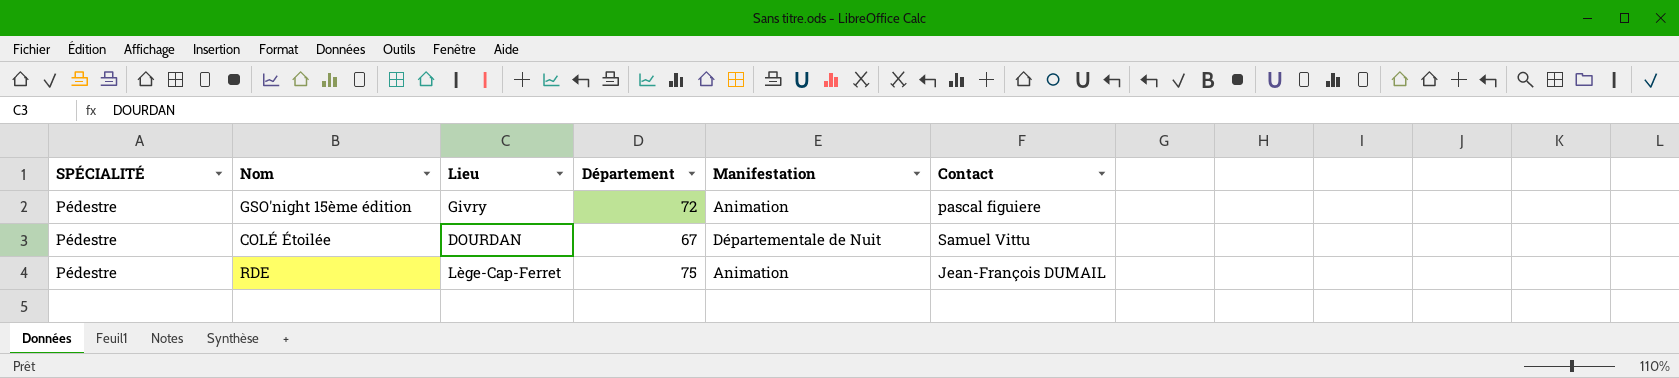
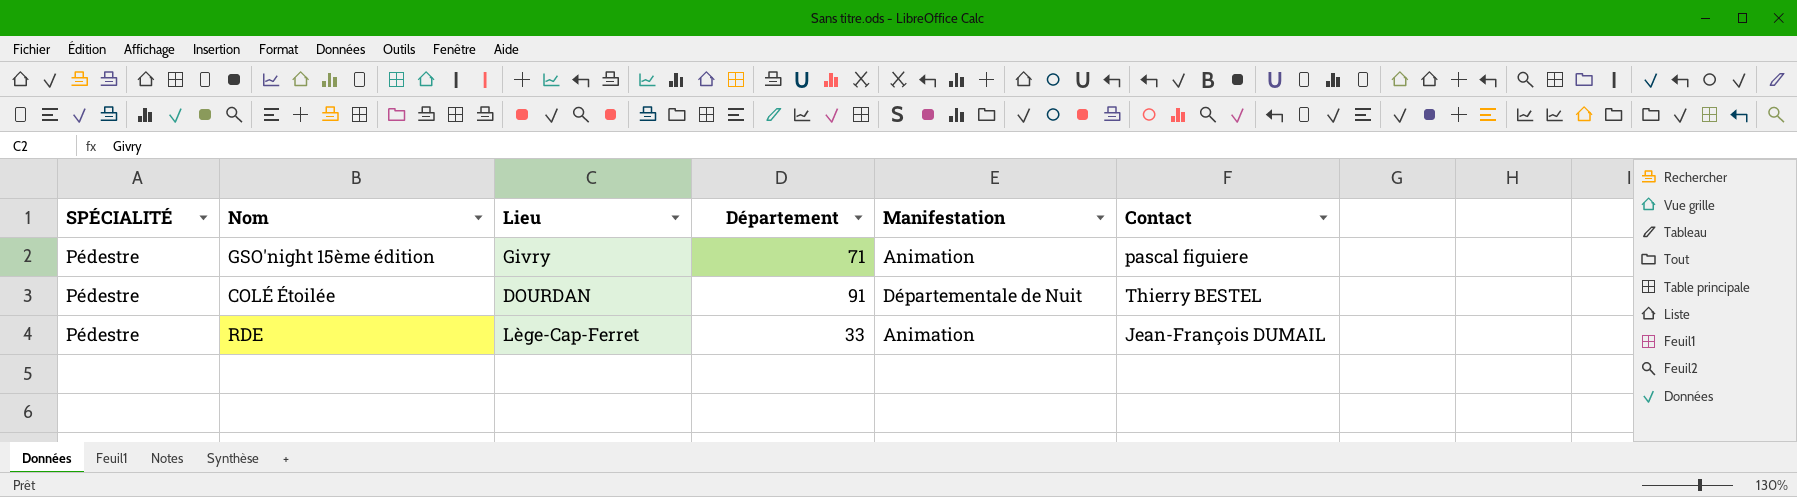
GSO'night 15ème édition | Département: 72 -> 71
COLÉ Étoilée | Département: 67 -> 91
COLÉ Étoilée | Contact: Samuel Vittu -> Thierry BESTEL
RDE | Département: 75 -> 33

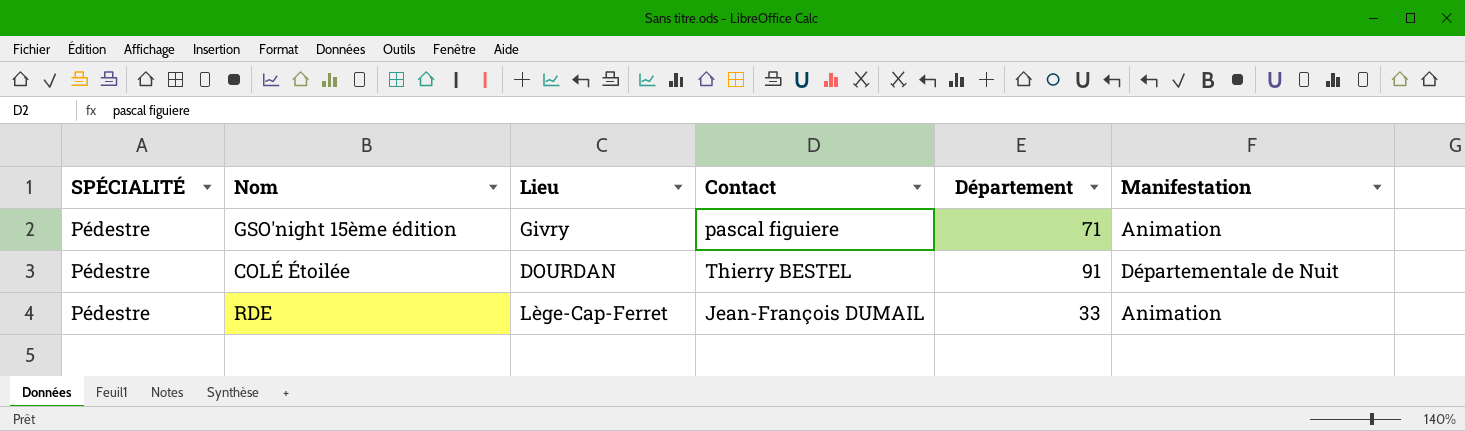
column Contact | position: 6 -> 4

